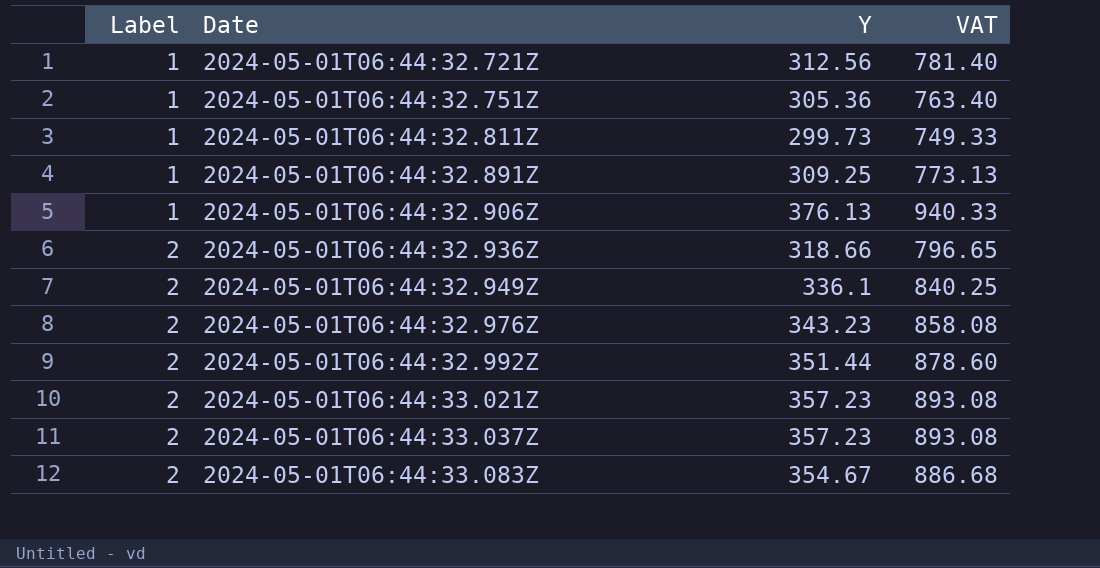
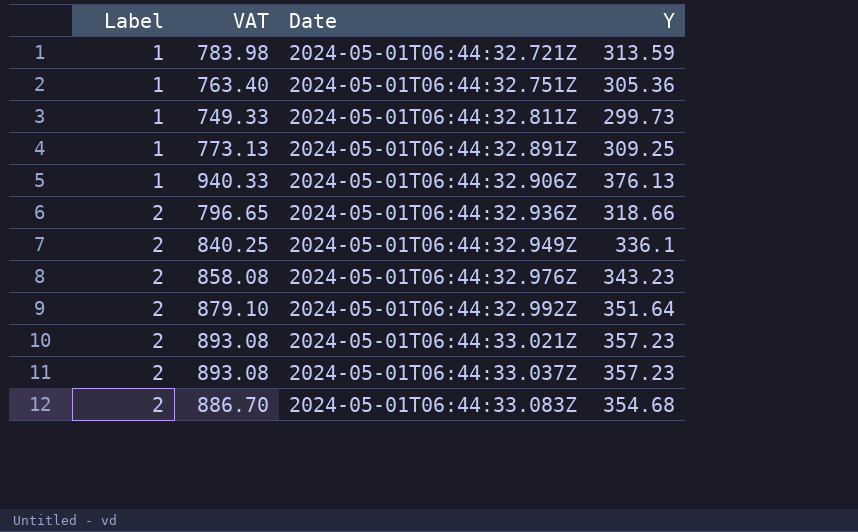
column VAT | position: 4 -> 2
2024-05-01T06:44:32.721Z | VAT: 781.40 -> 783.98
2024-05-01T06:44:32.721Z | Y: 312.56 -> 313.59
2024-05-01T06:44:32.992Z | VAT: 878.60 -> 879.10
2024-05-01T06:44:32.992Z | Y: 351.44 -> 351.64
2024-05-01T06:44:33.083Z | VAT: 886.68 -> 886.70
2024-05-01T06:44:33.083Z | Y: 354.67 -> 354.68

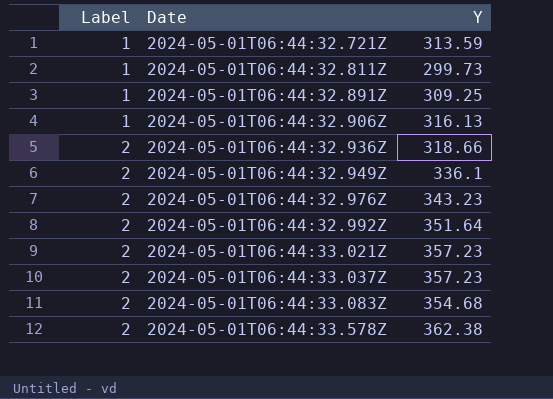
column VAT | formula: [Y] * 2.5 -> none
row 2024-05-01T06:44:32.751Z: 1 | 763.40 | 305.36 -> none
2024-05-01T06:44:32.906Z | Y: 376.13 -> 316.13
row 2024-05-01T06:44:33.578Z: none -> 2 | 362.38

